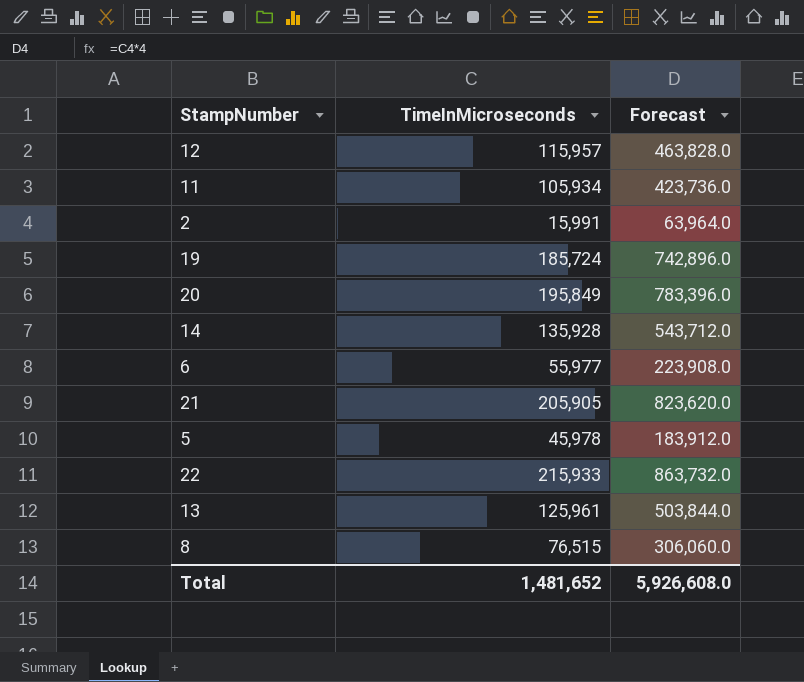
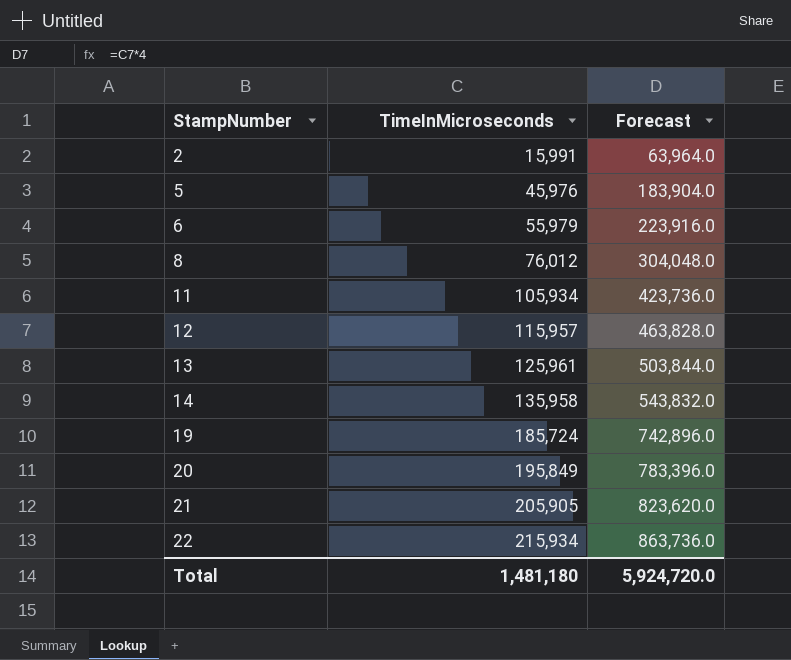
row order: none -> StampNumber ascending
5 | TimeInMicroseconds: 45,978 -> 45,976
5 | Forecast: 183,912.0 -> 183,904.0
6 | TimeInMicroseconds: 55,977 -> 55,979
6 | Forecast: 223,908.0 -> 223,916.0
8 | TimeInMicroseconds: 76,515 -> 76,012
8 | Forecast: 306,060.0 -> 304,048.0
14 | TimeInMicroseconds: 135,928 -> 135,958
14 | Forecast: 543,712.0 -> 543,832.0
22 | TimeInMicroseconds: 215,933 -> 215,934
22 | Forecast: 863,732.0 -> 863,736.0
Total | TimeInMicroseconds: 1,481,652 -> 1,481,180
Total | Forecast: 5,926,608.0 -> 5,924,720.0

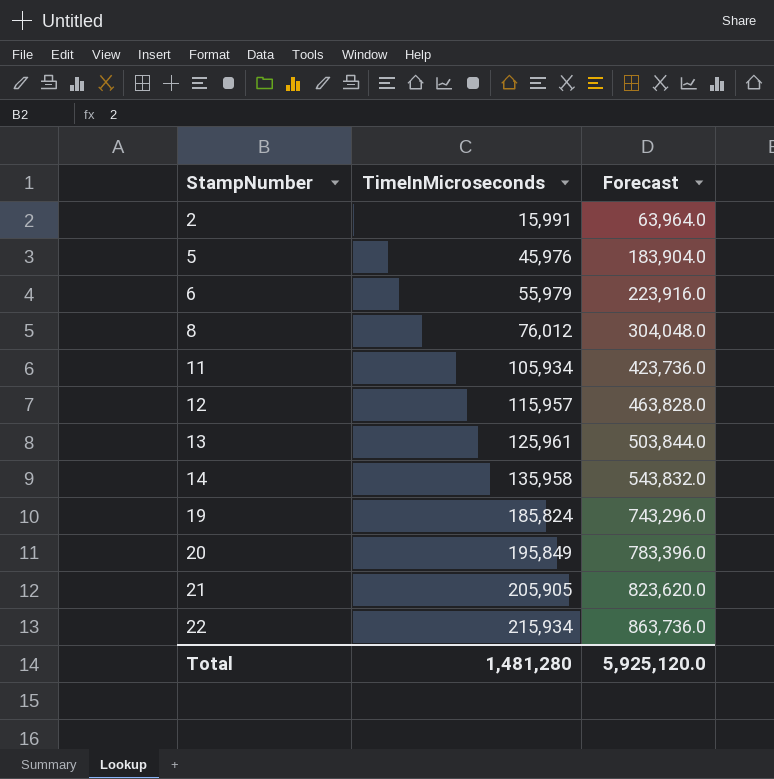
19 | TimeInMicroseconds: 185,724 -> 185,824
19 | Forecast: 742,896.0 -> 743,296.0
Total | TimeInMicroseconds: 1,481,180 -> 1,481,280
Total | Forecast: 5,924,720.0 -> 5,925,120.0

